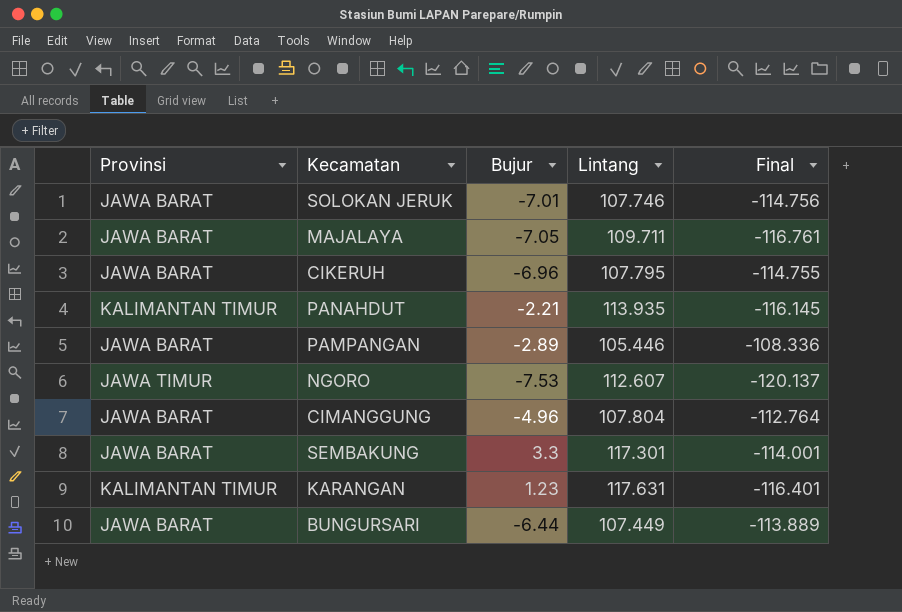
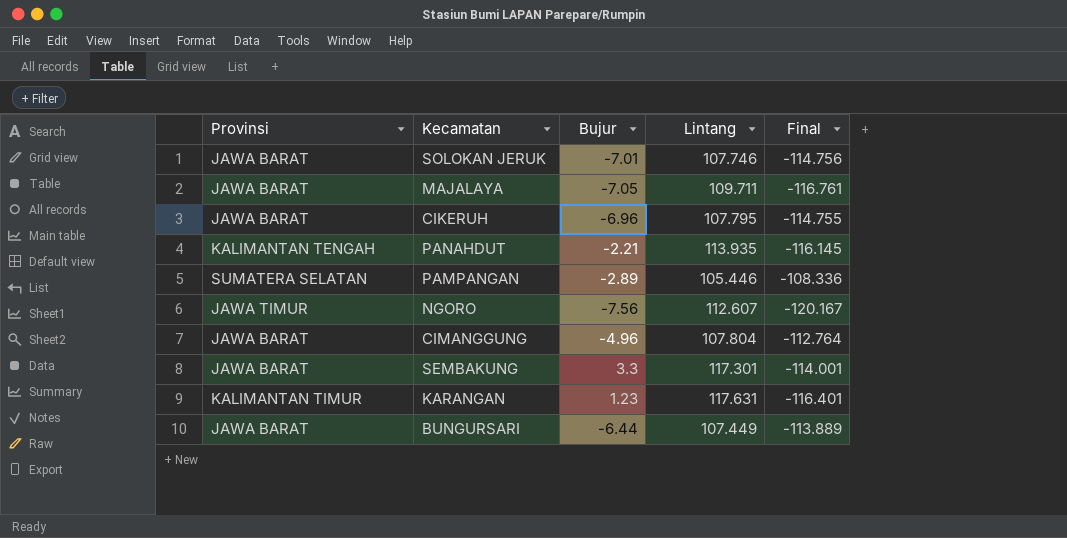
PANAHDUT | Provinsi: KALIMANTAN TIMUR -> KALIMANTAN TENGAH
PAMPANGAN | Provinsi: JAWA BARAT -> SUMATERA SELATAN
NGORO | Bujur: -7.53 -> -7.56
NGORO | Final: -120.137 -> -120.167

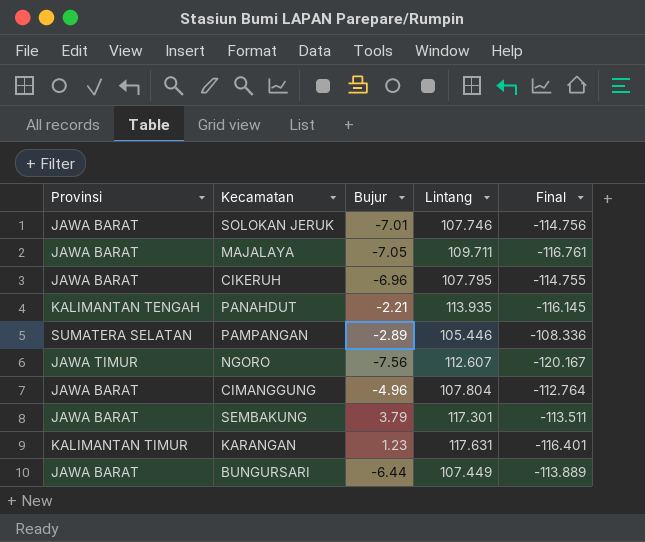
SEMBAKUNG | Bujur: 3.3 -> 3.79
SEMBAKUNG | Final: -114.001 -> -113.511

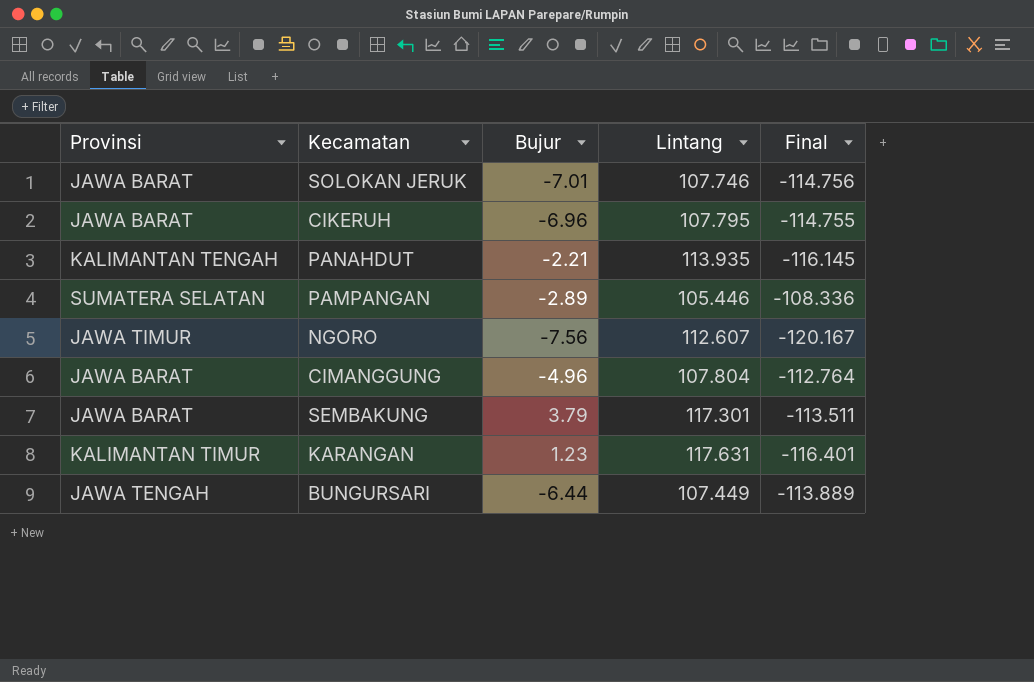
row MAJALAYA: JAWA BARAT | -7.05 | 109.711 | -116.761 -> none
BUNGURSARI | Provinsi: JAWA BARAT -> JAWA TENGAH

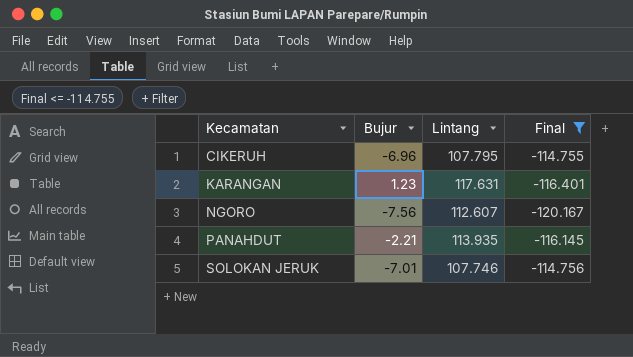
filter: none -> Final <= -114.755
row order: none -> Kecamatan ascending
column Provinsi | position: 1 -> none

